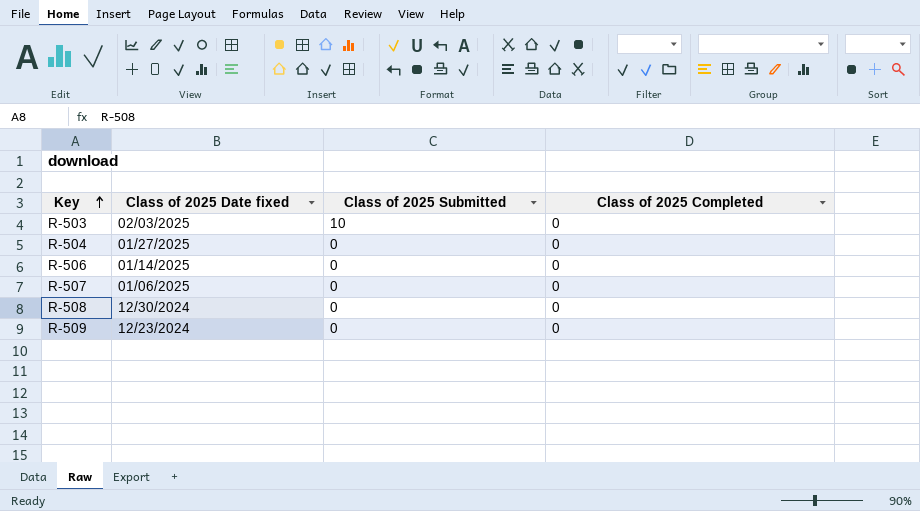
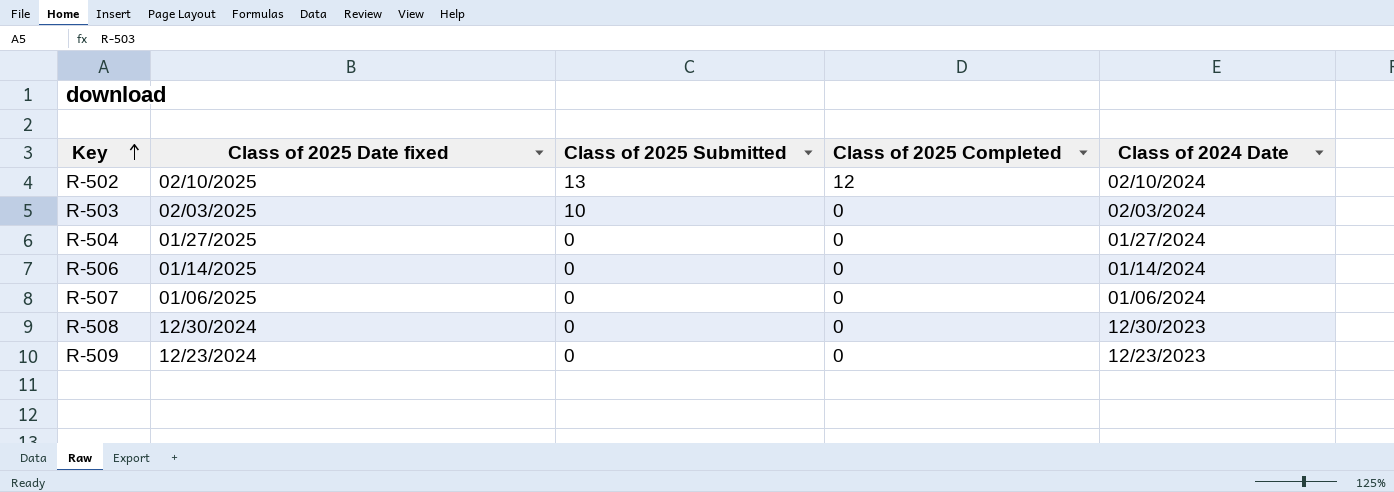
column Class of 2024 Date | position: none -> 5
row R-502: none -> 02/10/2025 | 13 | 12 | 02/10/2024

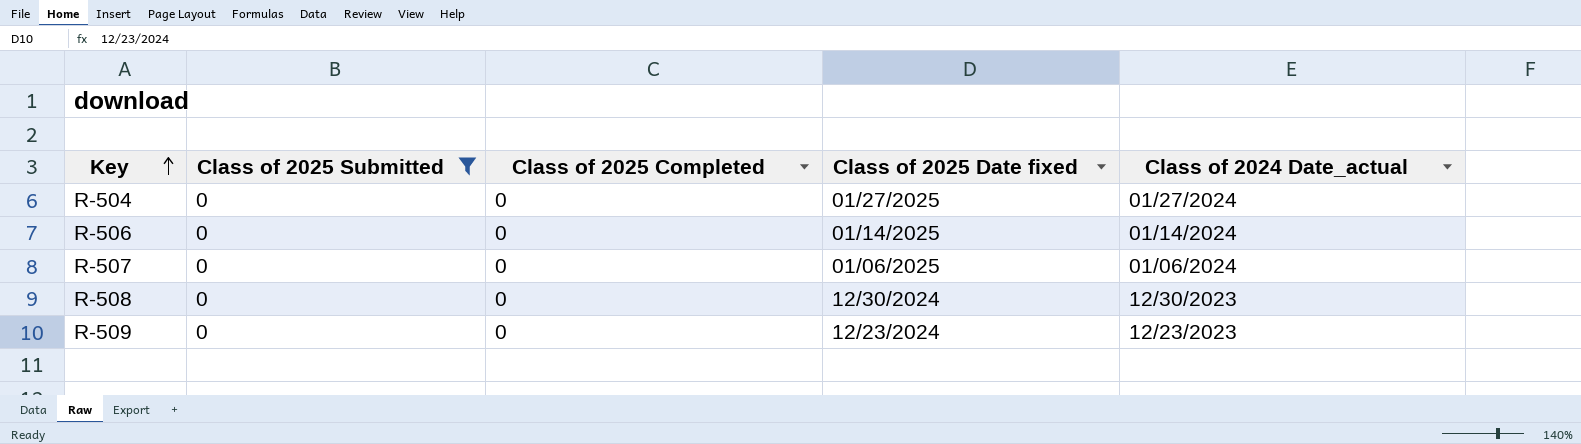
filter: none -> Class of 2025 Submitted = 0
column Class of 2025 Date fixed | position: 2 -> 4
column name: Class of 2024 Date -> Class of 2024 Date_actual

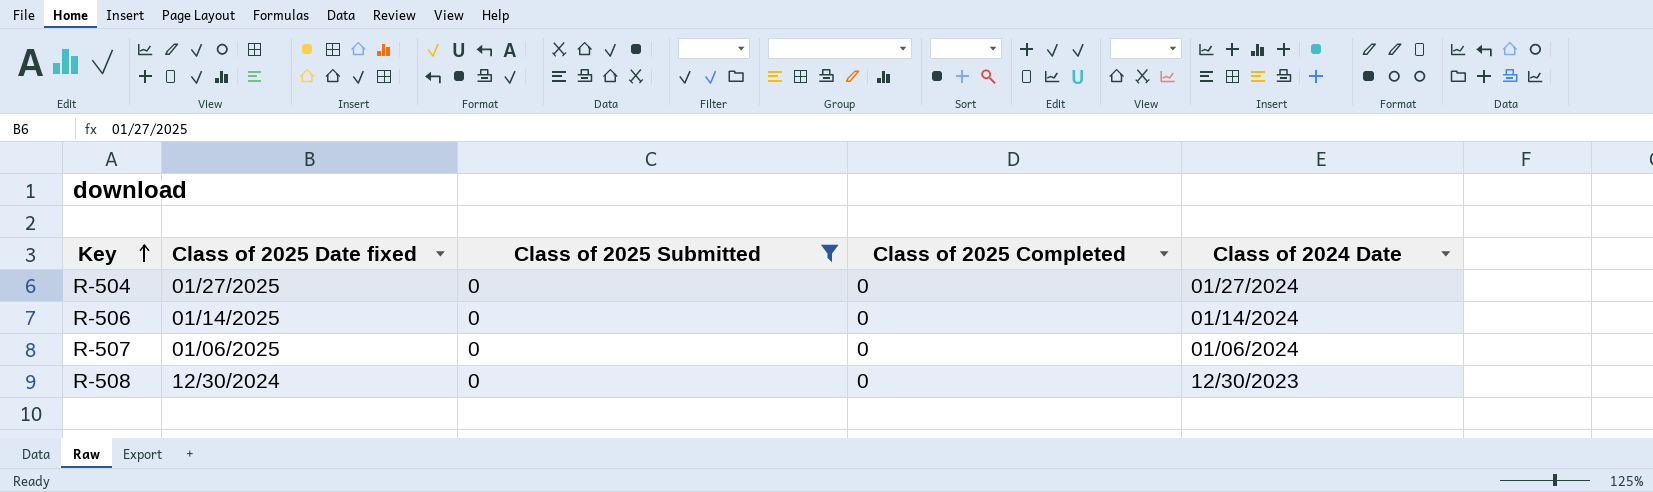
column Class of 2025 Date fixed | position: 4 -> 2
column name: Class of 2024 Date_actual -> Class of 2024 Date
row R-509: 0 | 0 | 12/23/2024 | 12/23/2023 -> none

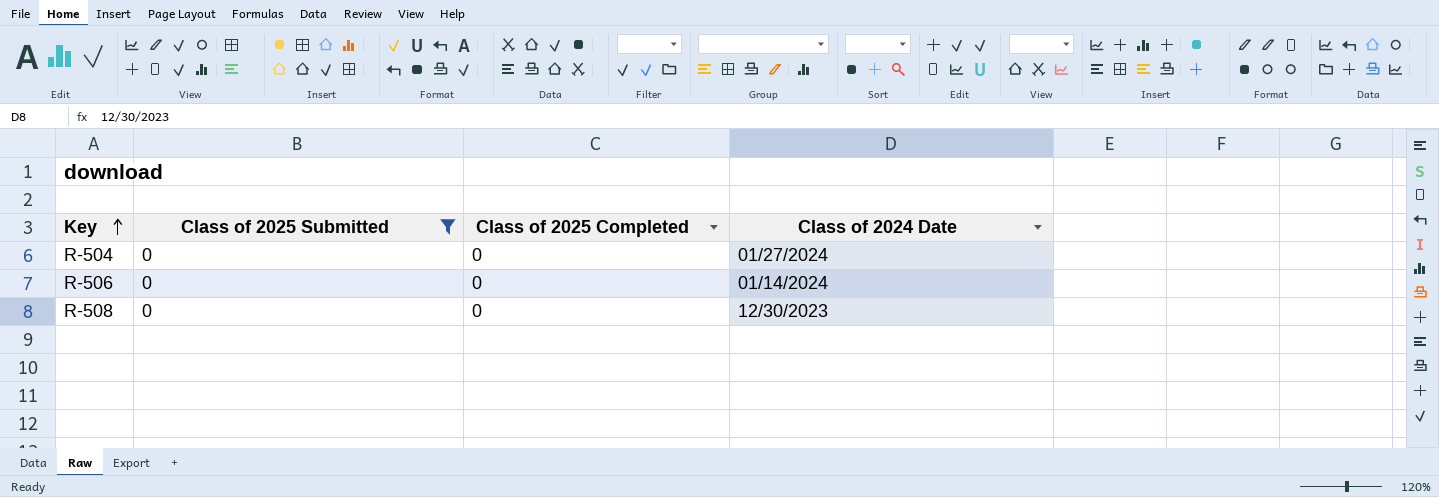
column Class of 2025 Date fixed | position: 2 -> none
row R-507: 01/06/2025 | 0 | 0 | 01/06/2024 -> none

